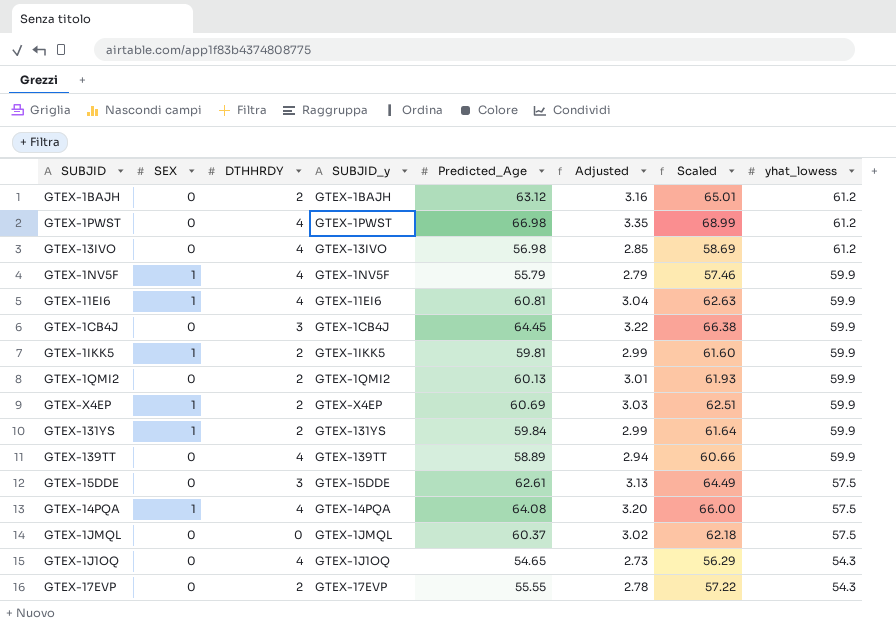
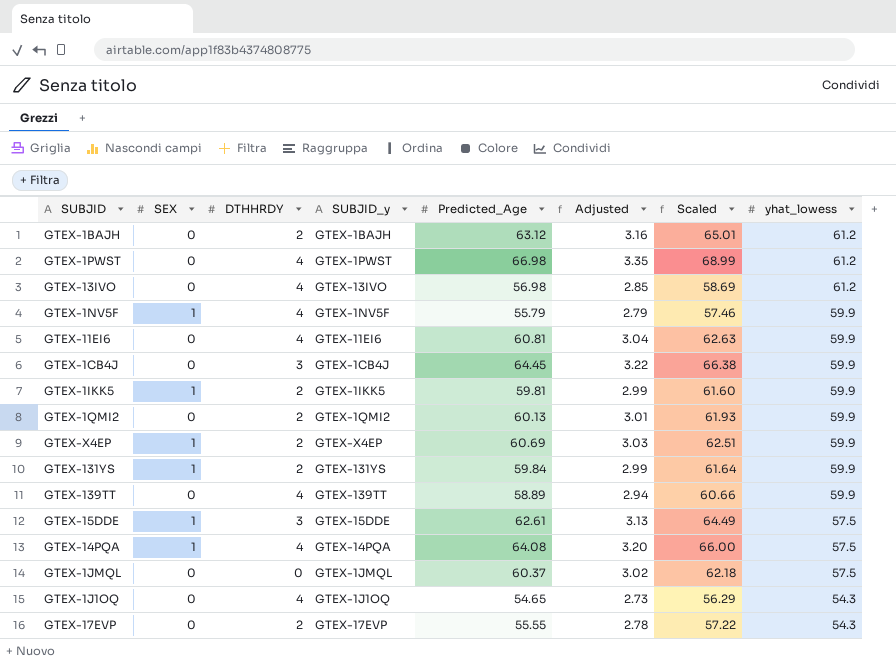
GTEX-11EI6 | SEX: 1 -> 0
GTEX-15DDE | SEX: 0 -> 1

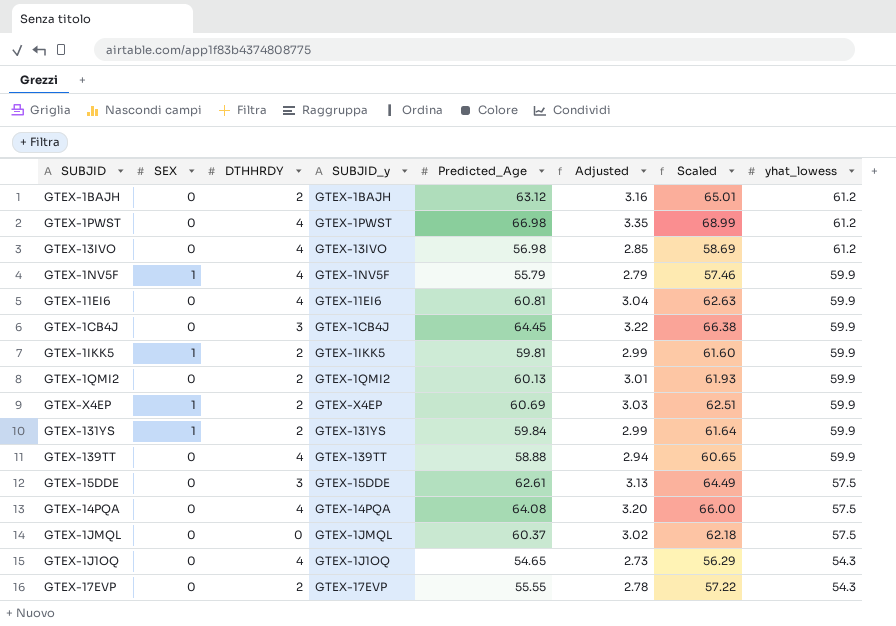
GTEX-139TT | Predicted_Age: 58.89 -> 58.88
GTEX-139TT | Scaled: 60.66 -> 60.65
GTEX-15DDE | SEX: 1 -> 0
GTEX-14PQA | SEX: 1 -> 0

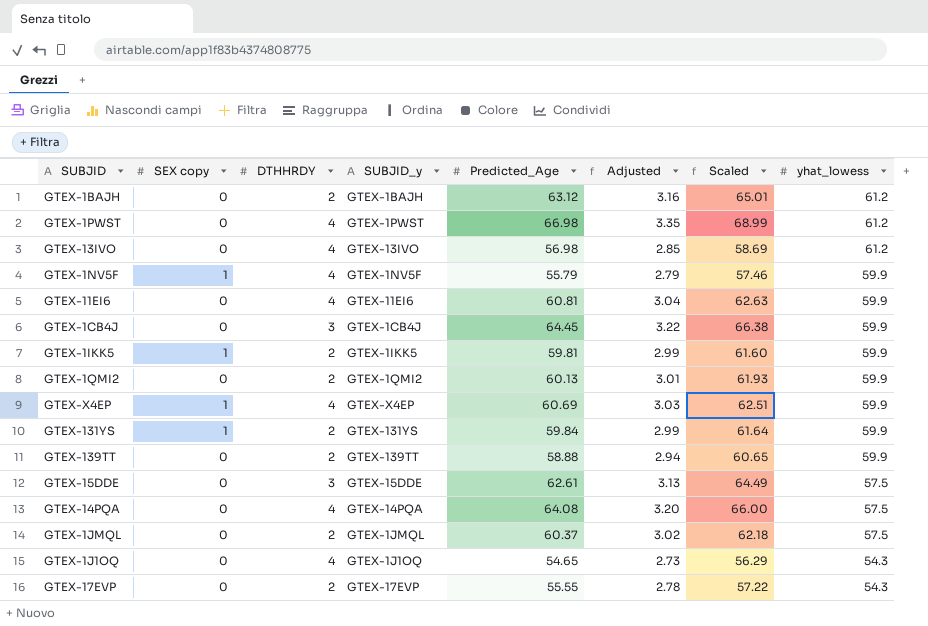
column name: SEX -> SEX copy
GTEX-X4EP | DTHHRDY: 2 -> 4
GTEX-139TT | DTHHRDY: 4 -> 2
GTEX-1JMQL | DTHHRDY: 0 -> 2

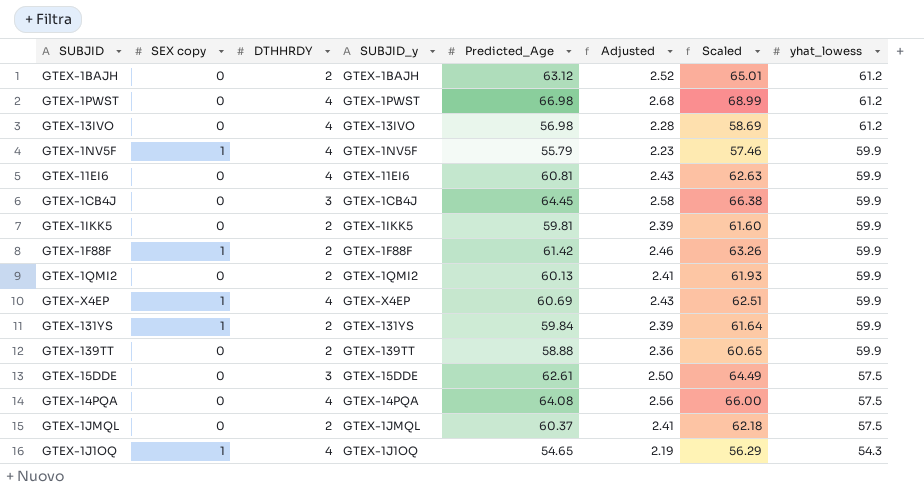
column Adjusted | formula: [Predicted_Age] * 0.05 -> [Predicted_Age] * 0.04
row GTEX-17EVP: 0 | 2 | GTEX-17EVP | 55.55 | 2.78 | 57.22 | 54.3 -> none
GTEX-1IKK5 | SEX copy: 1 -> 0
row GTEX-1F88F: none -> 1 | 2 | GTEX-1F88F | 61.42 | 2.46 | 63.26 | 59.9
GTEX-1J1OQ | SEX copy: 0 -> 1

